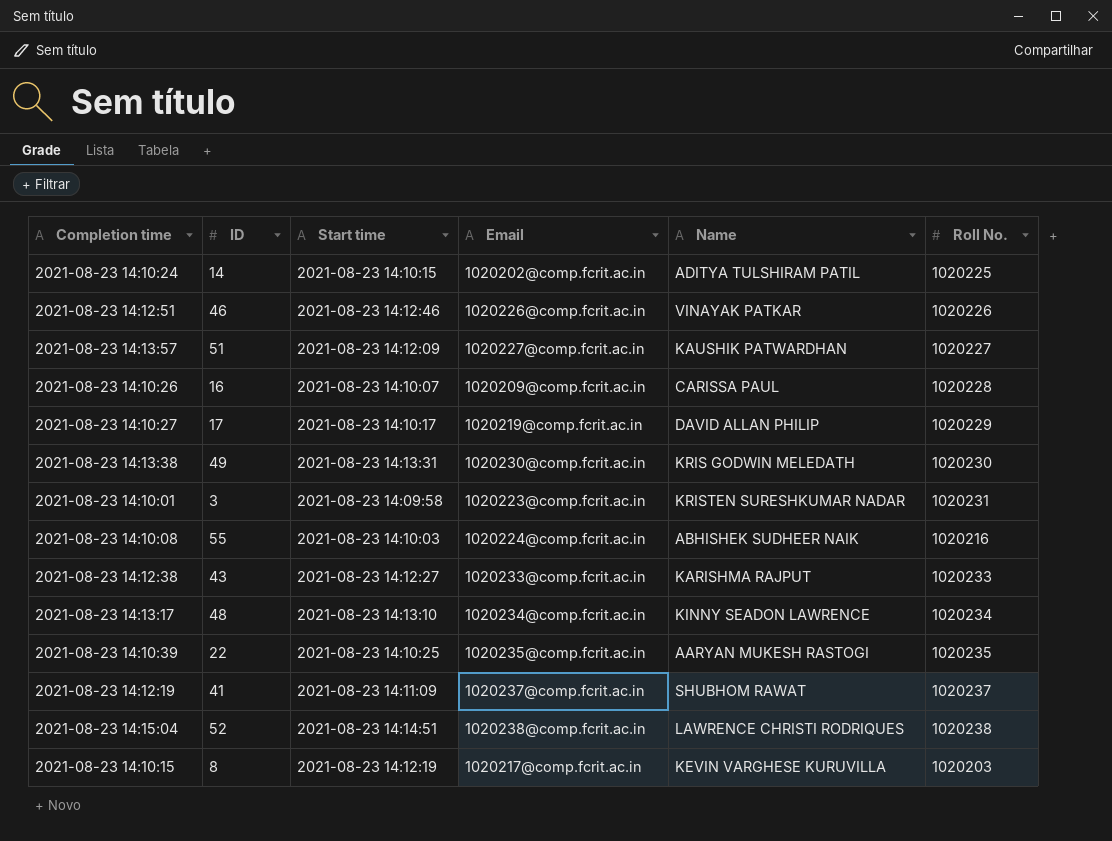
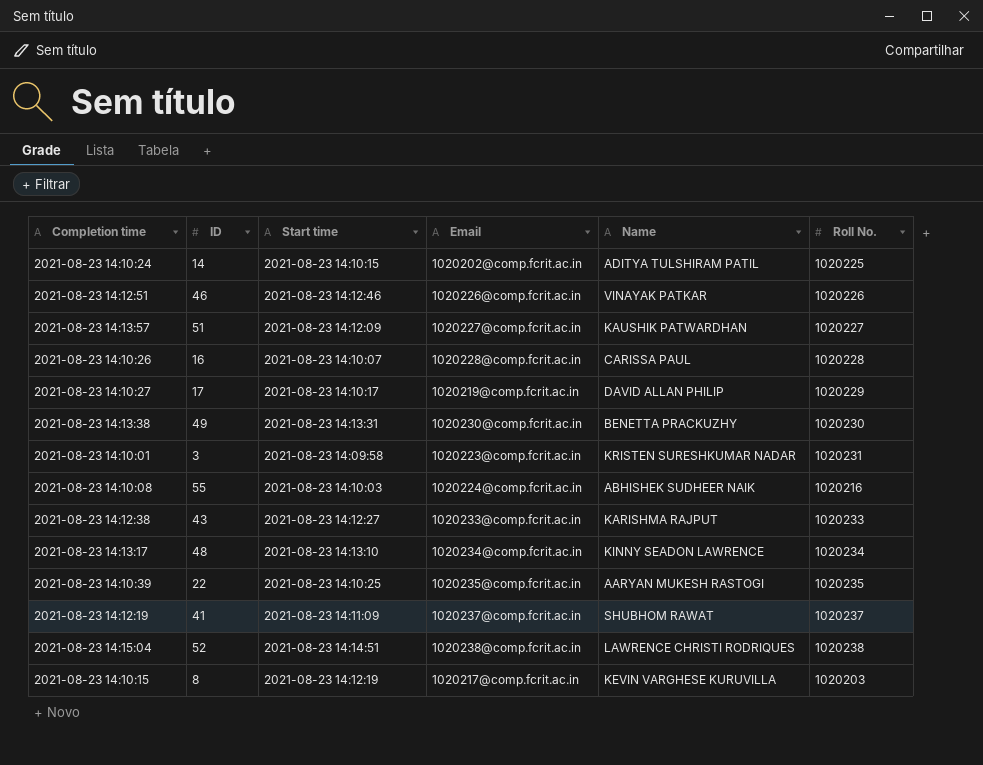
2021-08-23 14:10:26 | Email: 1020209@comp.fcrit.ac.in -> 1020228@comp.fcrit.ac.in
2021-08-23 14:13:38 | Name: KRIS GODWIN MELEDATH -> BENETTA PRACKUZHY

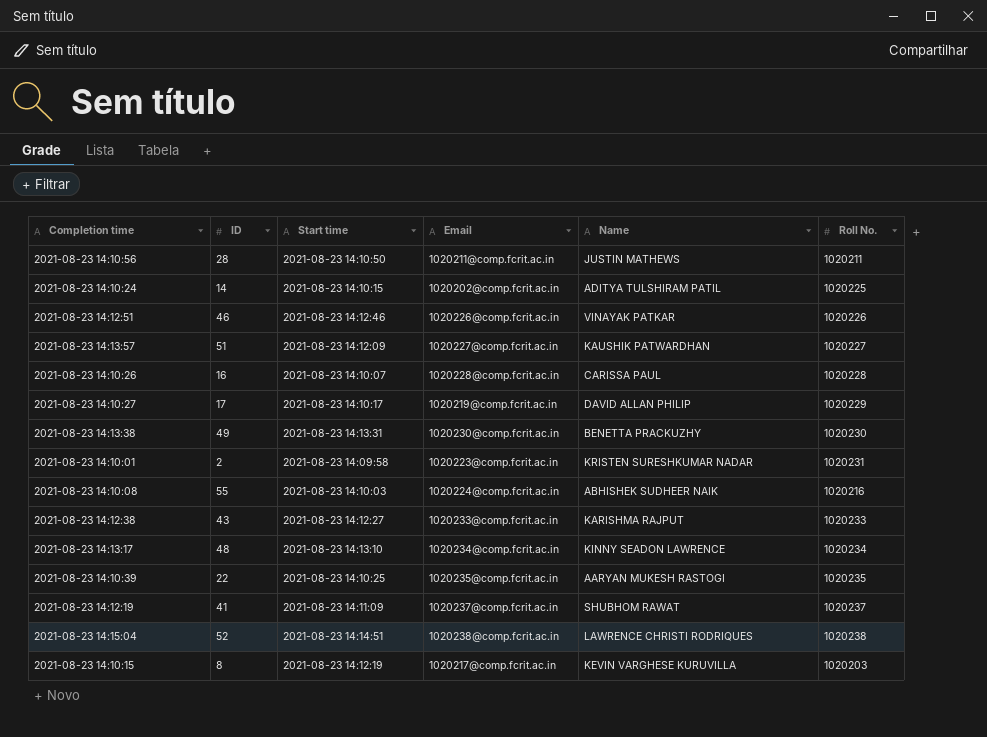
row 2021-08-23 14:10:56: none -> 28 | 2021-08-23 14:10:50 | 1020211@comp.fcrit.ac.in | JUSTIN MATHEWS | 1020211
2021-08-23 14:10:01 | ID: 3 -> 2

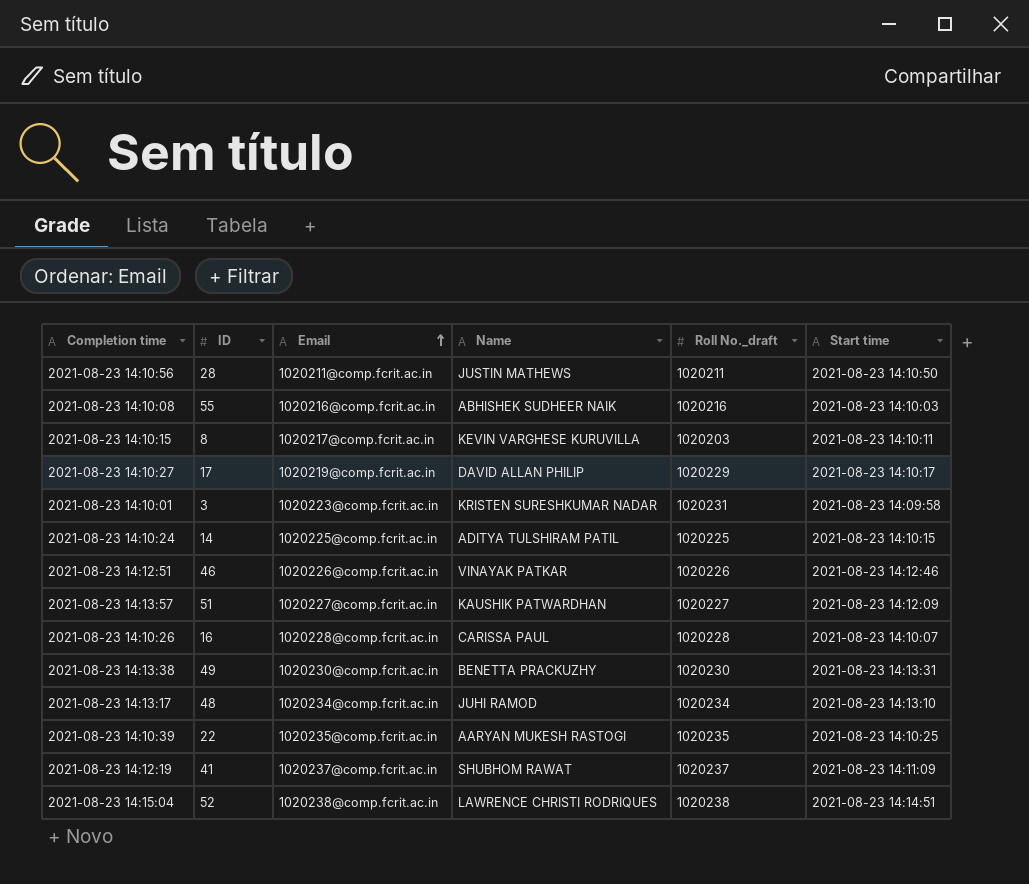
row order: none -> Email ascending
column name: Roll No. -> Roll No._draft
column Start time | position: 3 -> 6
row 2021-08-23 14:12:38: 43 | 2021-08-23 14:12:27 | 1020233@comp.fcrit.ac.in | KARISHMA RAJPUT | 1020233 -> none
2021-08-23 14:10:08 | Email: 1020224@comp.fcrit.ac.in -> 1020216@comp.fcrit.ac.in
2021-08-23 14:10:15 | Start time: 2021-08-23 14:12:19 -> 2021-08-23 14:10:11
2021-08-23 14:10:01 | ID: 2 -> 3
2021-08-23 14:10:24 | Email: 1020202@comp.fcrit.ac.in -> 1020225@comp.fcrit.ac.in
2021-08-23 14:13:17 | Name: KINNY SEADON LAWRENCE -> JUHI RAMOD

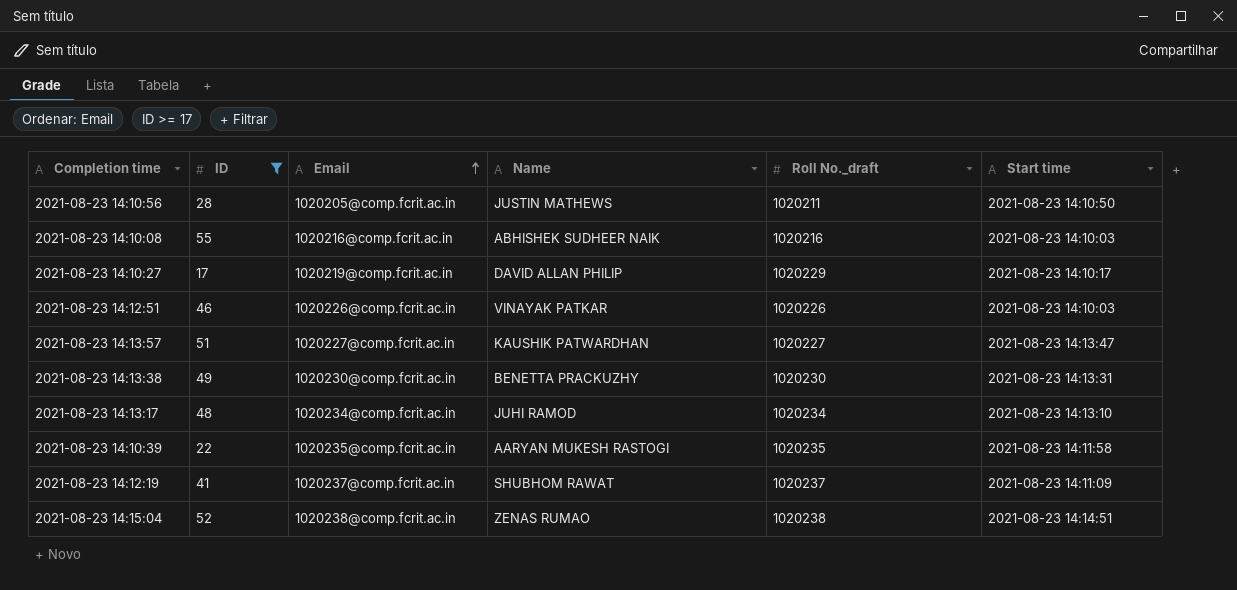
filter: none -> ID >= 17
2021-08-23 14:10:56 | Email: 1020211@comp.fcrit.ac.in -> 1020205@comp.fcrit.ac.in
2021-08-23 14:12:51 | Start time: 2021-08-23 14:12:46 -> 2021-08-23 14:10:03
2021-08-23 14:13:57 | Start time: 2021-08-23 14:12:09 -> 2021-08-23 14:13:47
2021-08-23 14:10:39 | Start time: 2021-08-23 14:10:25 -> 2021-08-23 14:11:58
2021-08-23 14:15:04 | Name: LAWRENCE CHRISTI RODRIQUES -> ZENAS RUMAO

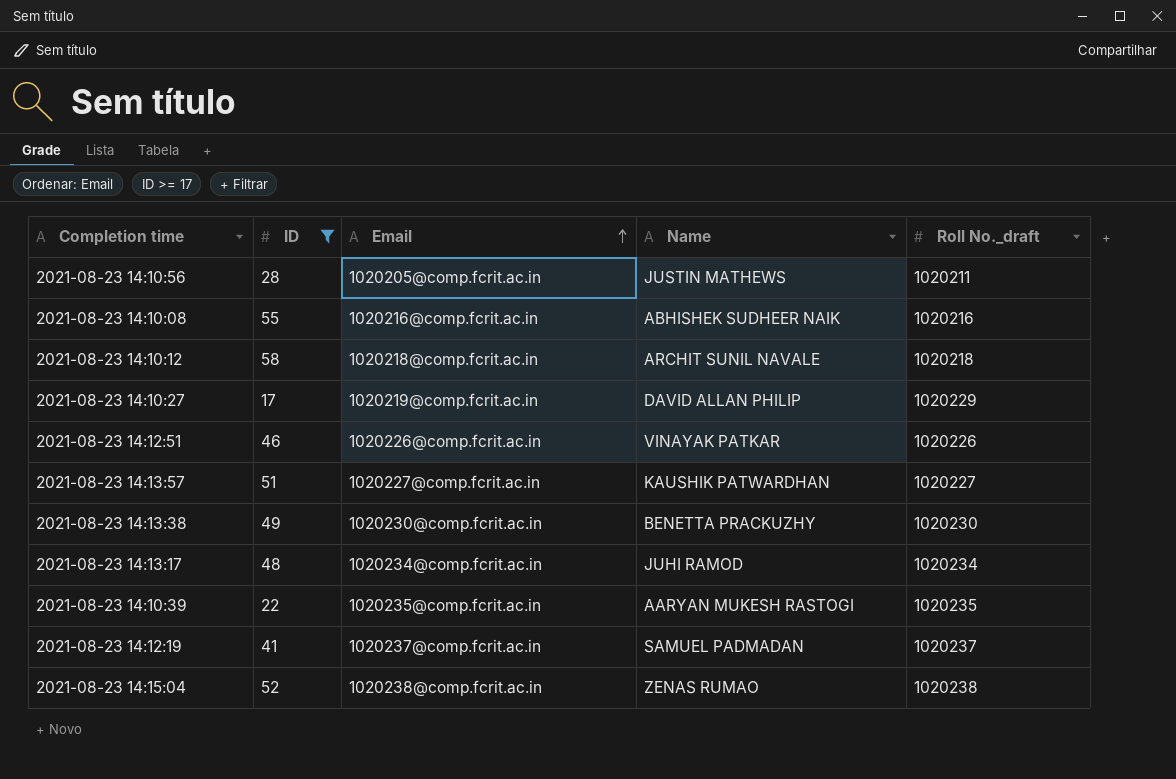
column Start time | position: 6 -> none
row 2021-08-23 14:10:12: none -> 58 | 1020218@comp.fcrit.ac.in | ARCHIT SUNIL NAVALE | 1020218
2021-08-23 14:12:19 | Name: SHUBHOM RAWAT -> SAMUEL PADMADAN

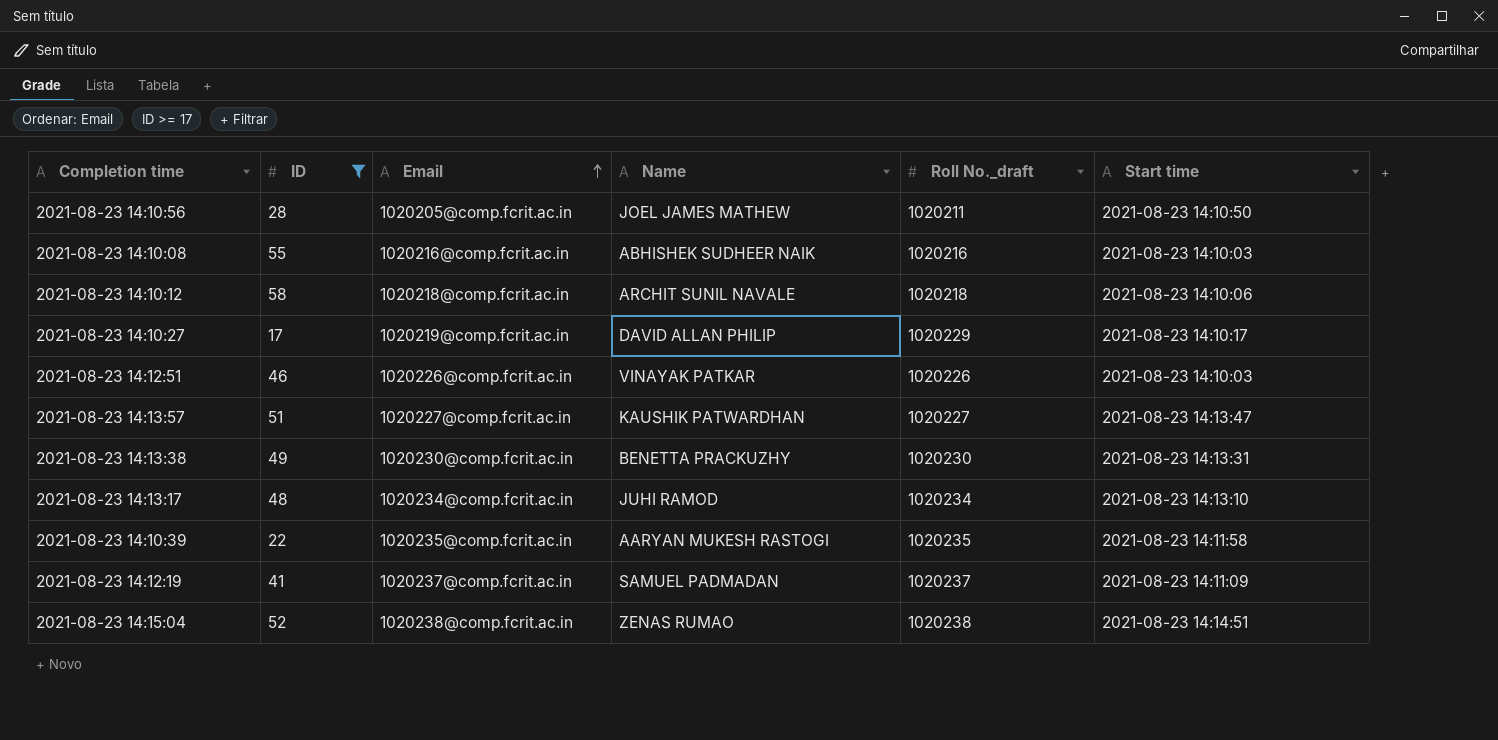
column Start time | position: none -> 6
2021-08-23 14:10:56 | Name: JUSTIN MATHEWS -> JOEL JAMES MATHEW

